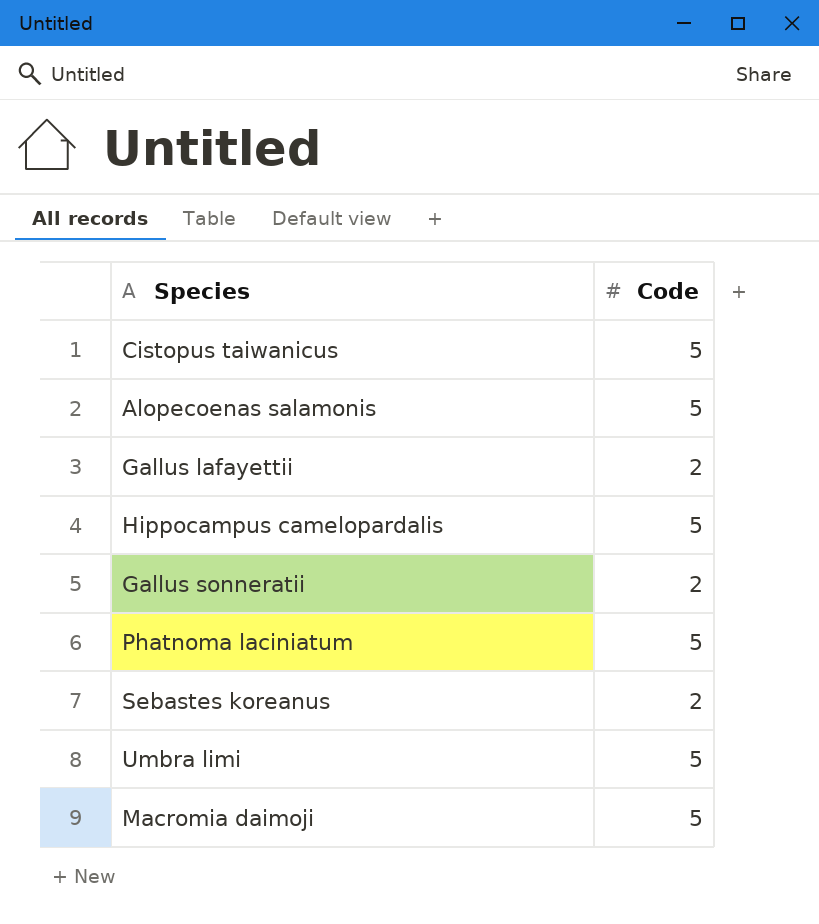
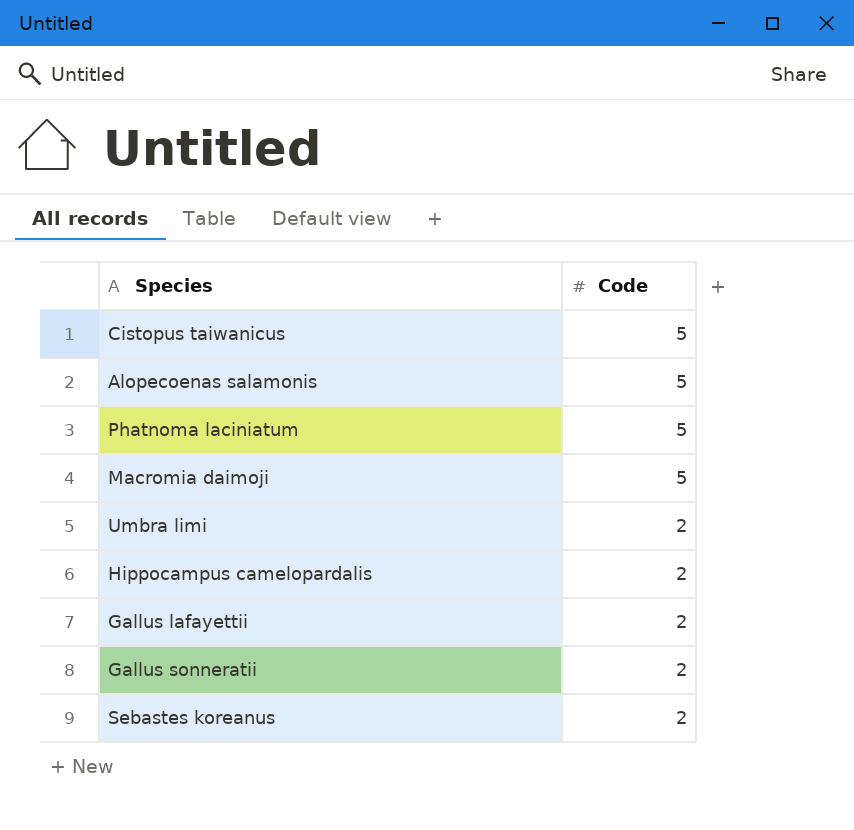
row order: none -> Code descending
Umbra limi | Code: 5 -> 2
Hippocampus camelopardalis | Code: 5 -> 2

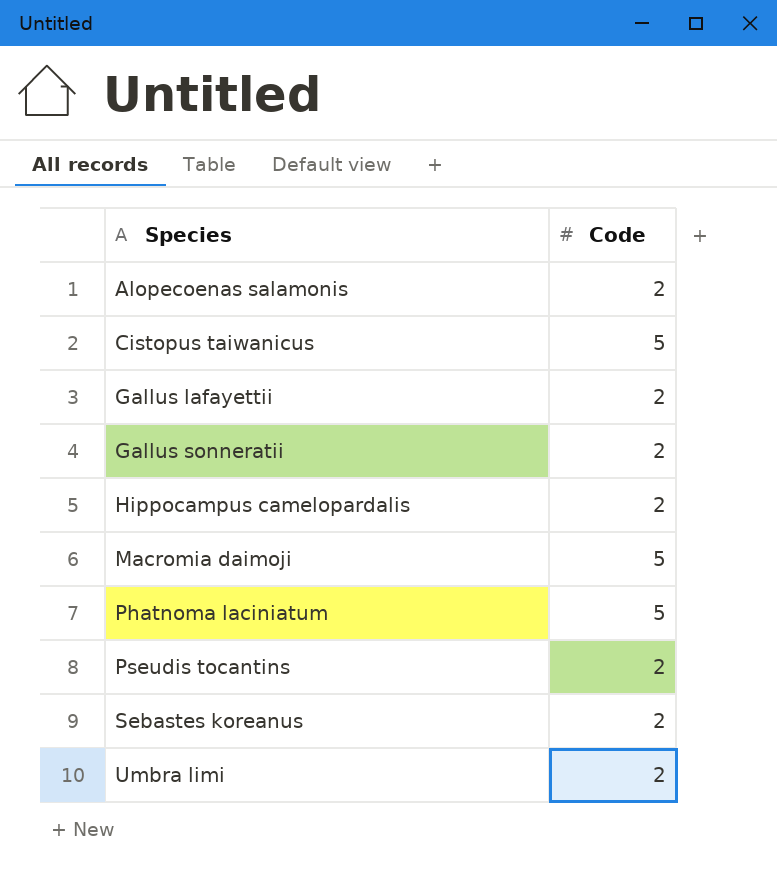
row order: Code descending -> Species ascending
Alopecoenas salamonis | Code: 5 -> 2
row Pseudis tocantins: none -> 2

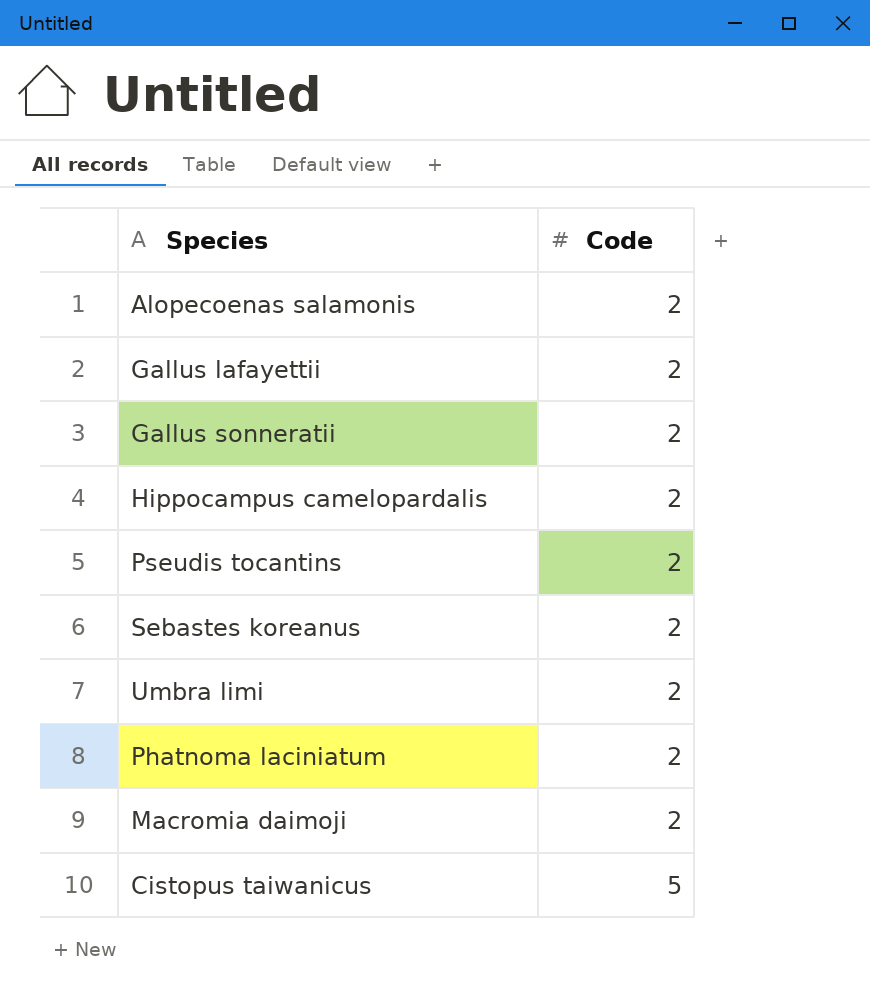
row order: Species ascending -> Code ascending
Phatnoma laciniatum | Code: 5 -> 2
Macromia daimoji | Code: 5 -> 2

